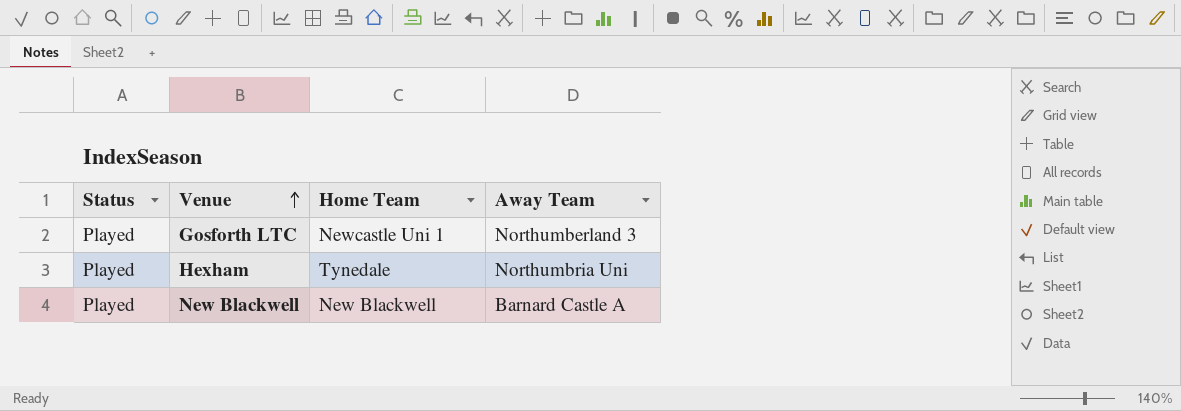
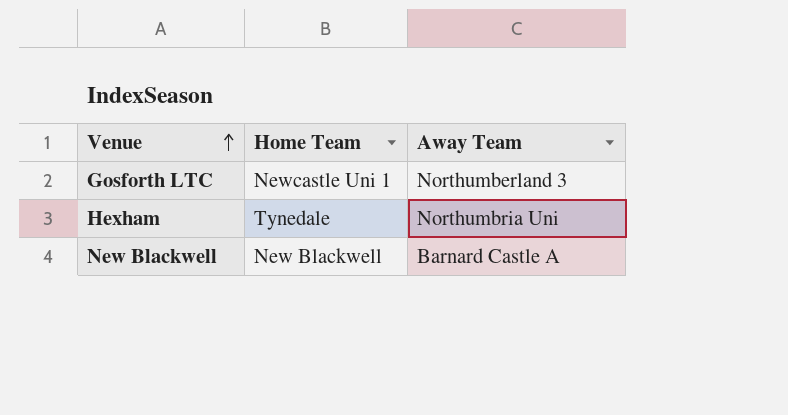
column Status | position: 1 -> none

